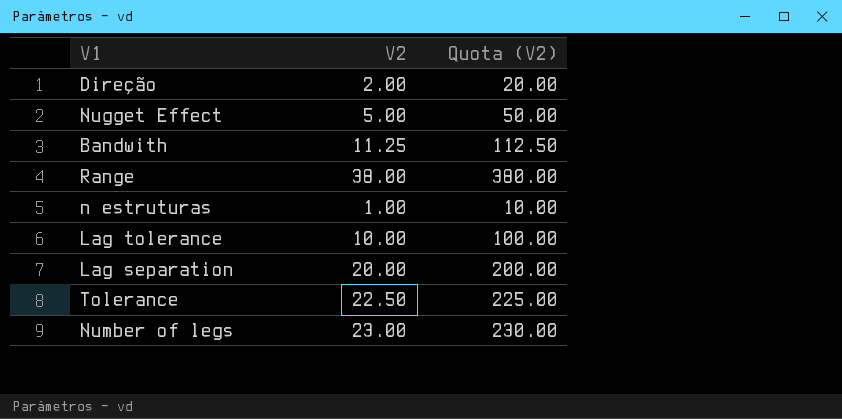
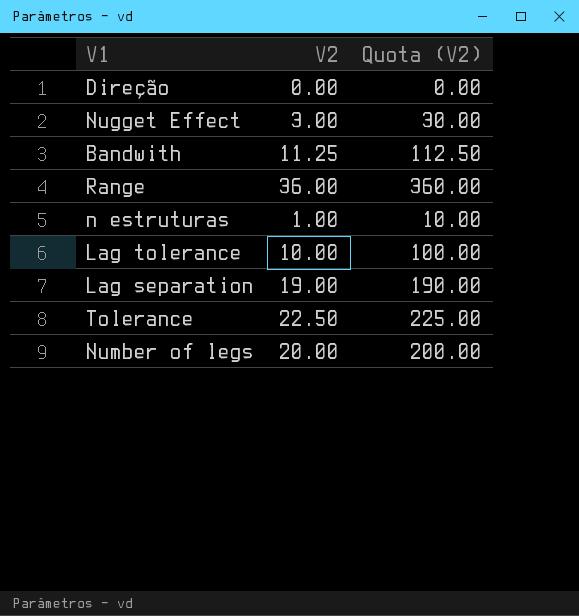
Direção | V2: 2.00 -> 0.00
Direção | Quota (V2): 20.00 -> 0.00
Nugget Effect | V2: 5.00 -> 3.00
Nugget Effect | Quota (V2): 50.00 -> 30.00
Range | V2: 38.00 -> 36.00
Range | Quota (V2): 380.00 -> 360.00
Lag separation | V2: 20.00 -> 19.00
Lag separation | Quota (V2): 200.00 -> 190.00
Number of legs | V2: 23.00 -> 20.00
Number of legs | Quota (V2): 230.00 -> 200.00

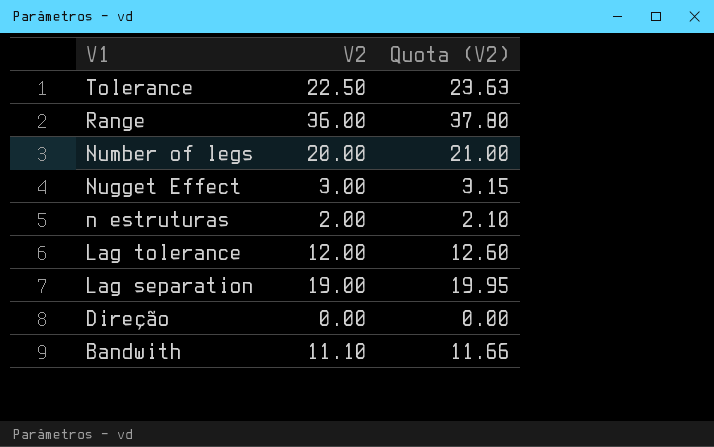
row order: none -> V1 descending
column Quota (V2) | formula: [V2] * 10 -> [V2] * 1.05
n estruturas | V2: 1.00 -> 2.00
Lag tolerance | V2: 10.00 -> 12.00
Bandwith | V2: 11.25 -> 11.10

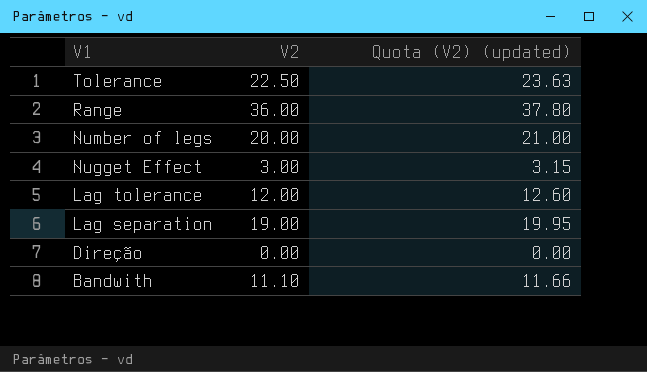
column name: Quota (V2) -> Quota (V2) (updated)
row n estruturas: 2.00 | 2.10 -> none

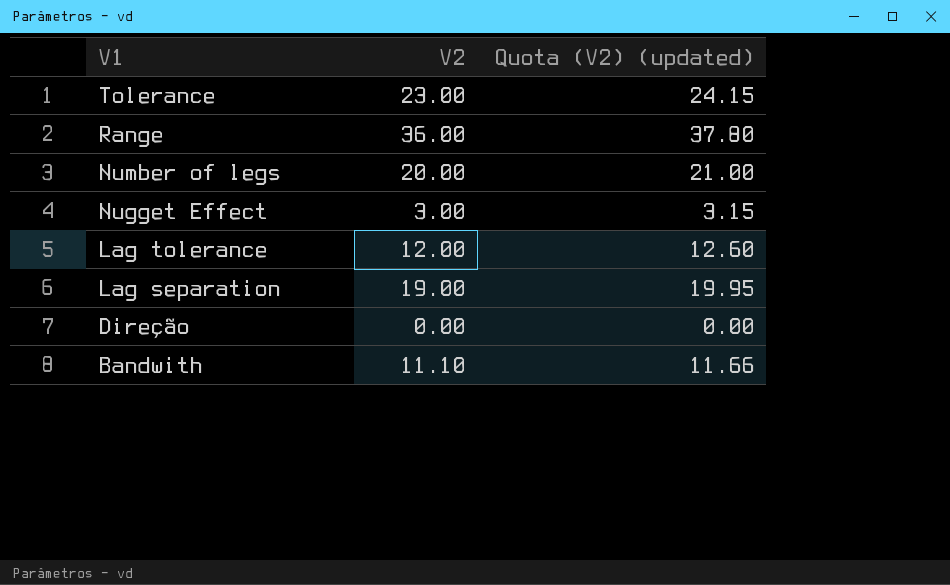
Tolerance | V2: 22.50 -> 23.00
Tolerance | Quota (V2) (updated): 23.63 -> 24.15

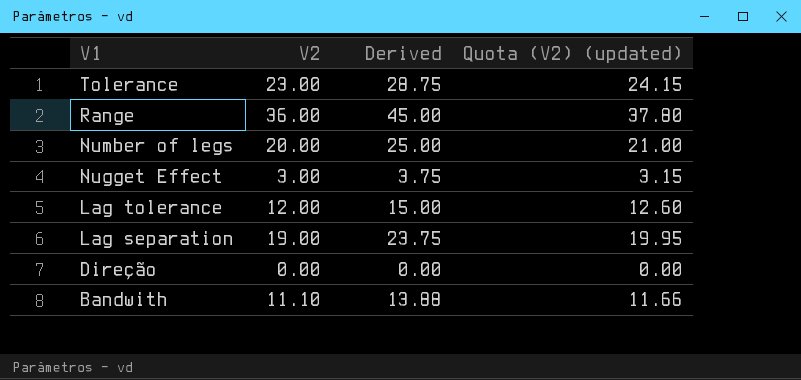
column Derived | formula: none -> [V2] * 1.25

